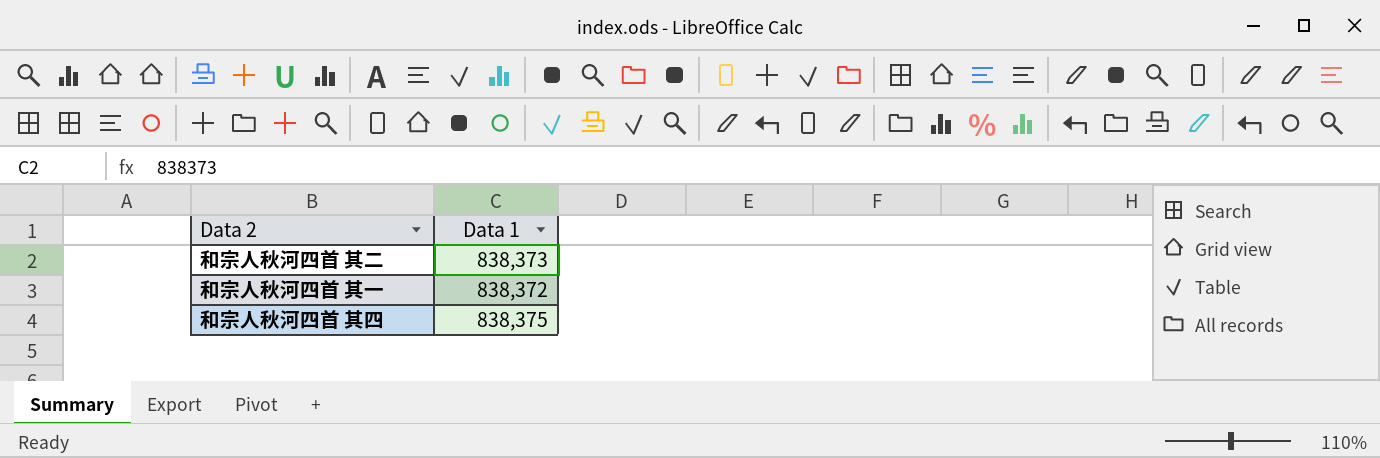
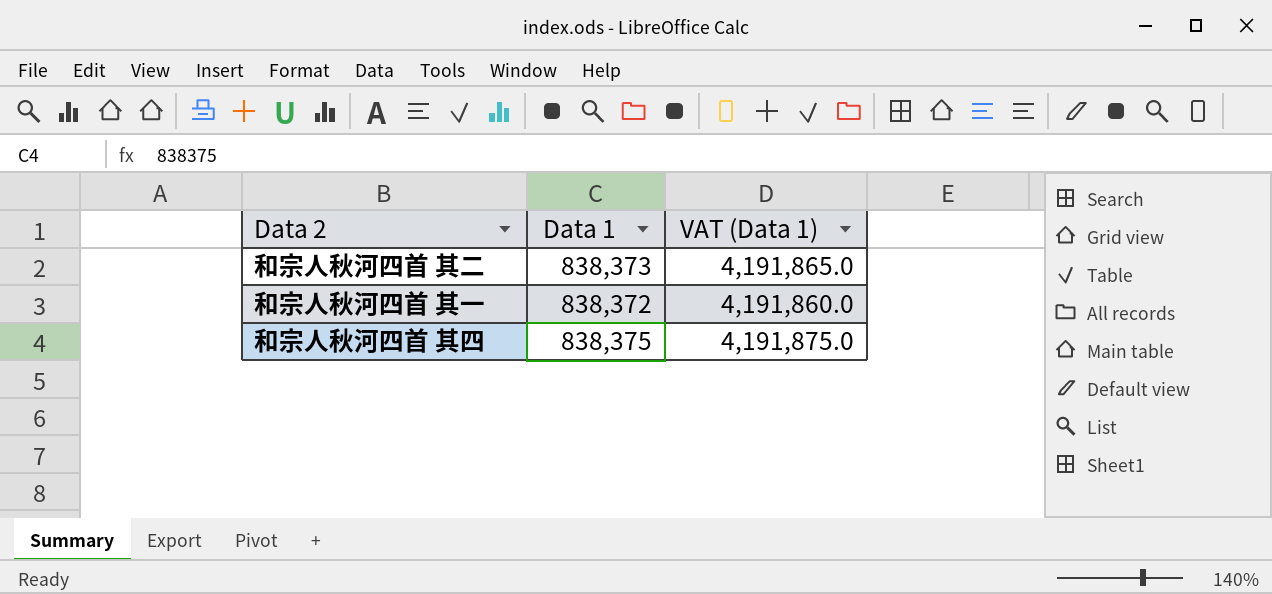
column VAT (Data 1) | formula: none -> [Data 1] * 5

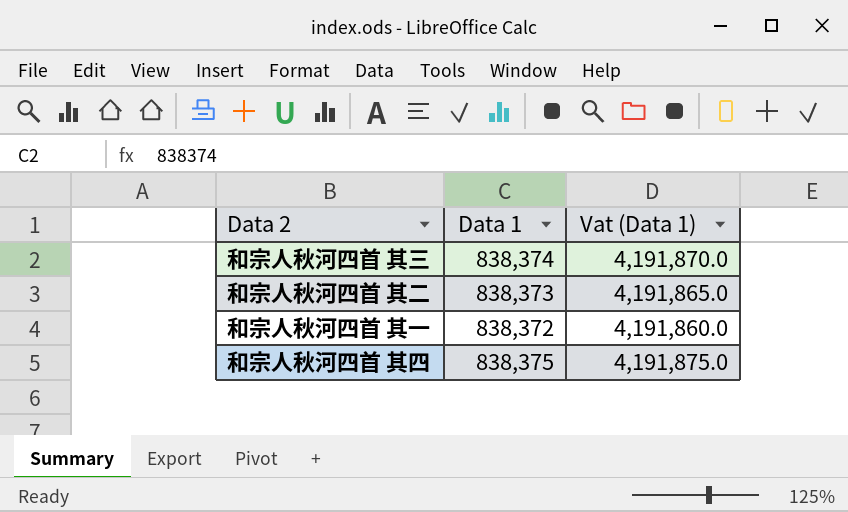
column name: VAT (Data 1) -> Vat (Data 1)
row 和宗人秋河四首 其三: none -> 838,374 | 4,191,870.0

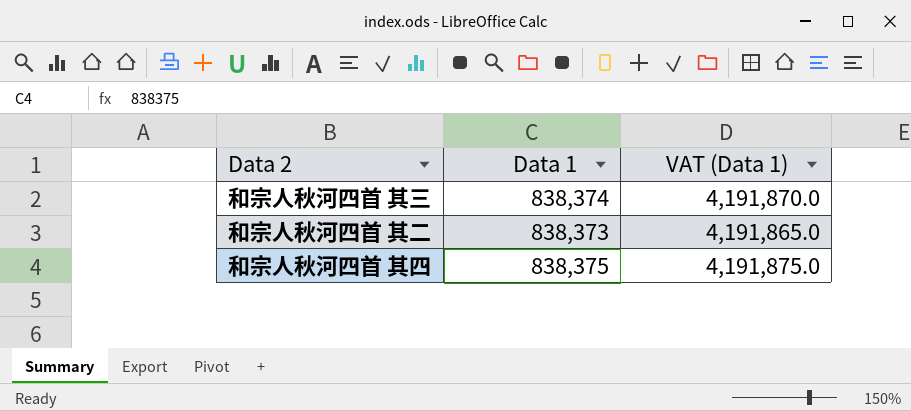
column name: Vat (Data 1) -> VAT (Data 1)
row 和宗人秋河四首 其一: 838,372 | 4,191,860.0 -> none

